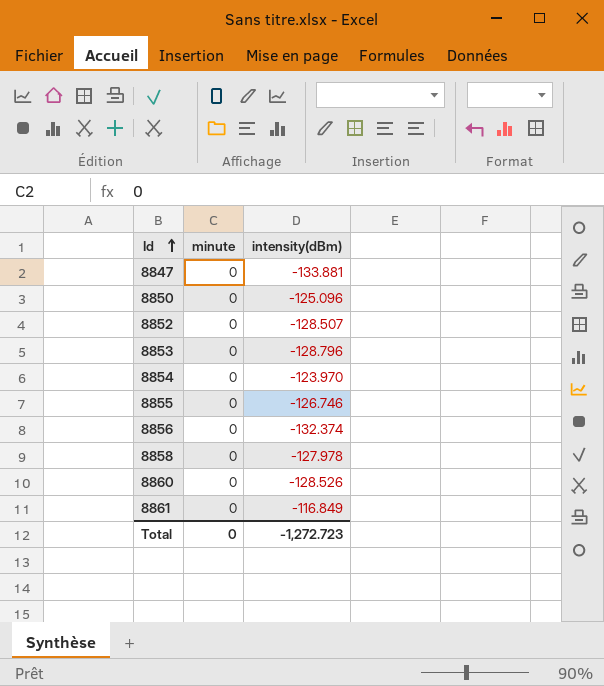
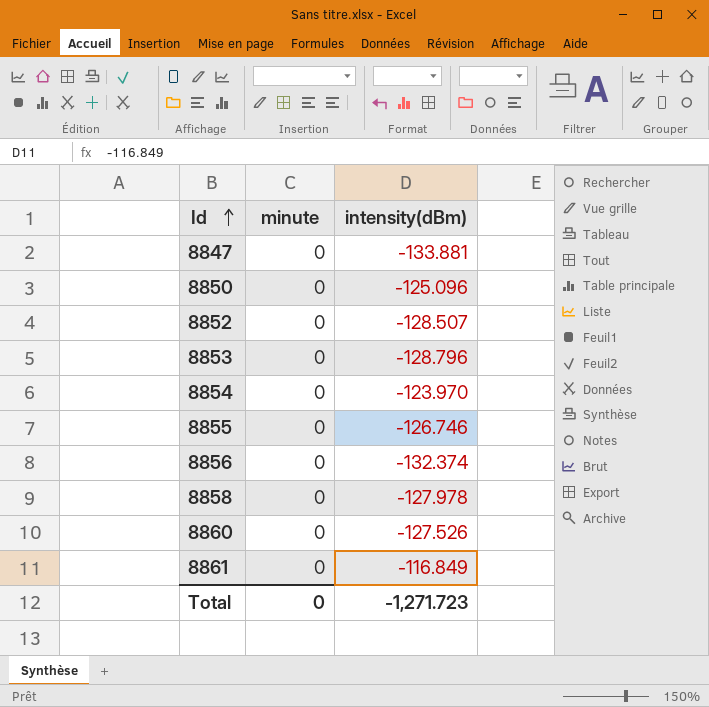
8860 | intensity(dBm): -128.526 -> -127.526
Total | intensity(dBm): -1,272.723 -> -1,271.723

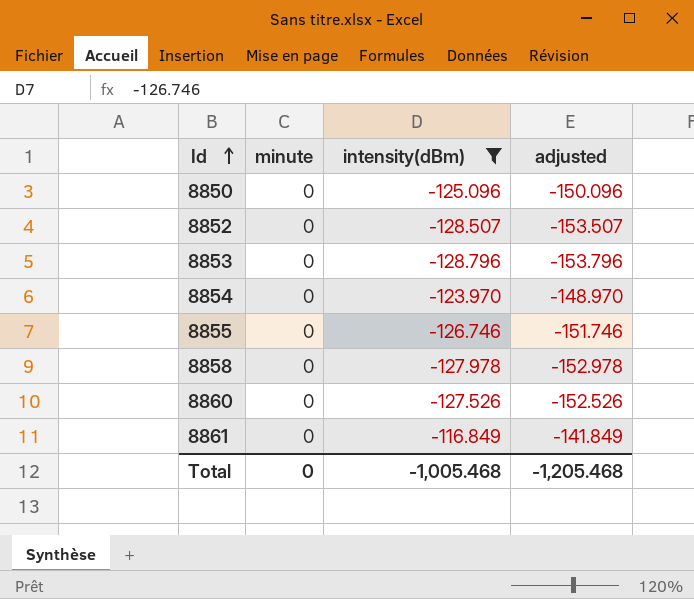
filter: none -> intensity(dBm) >= -128.796
column adjusted | formula: none -> [intensity(dBm)] - 25
Total | intensity(dBm): -1,271.723 -> -1,005.468

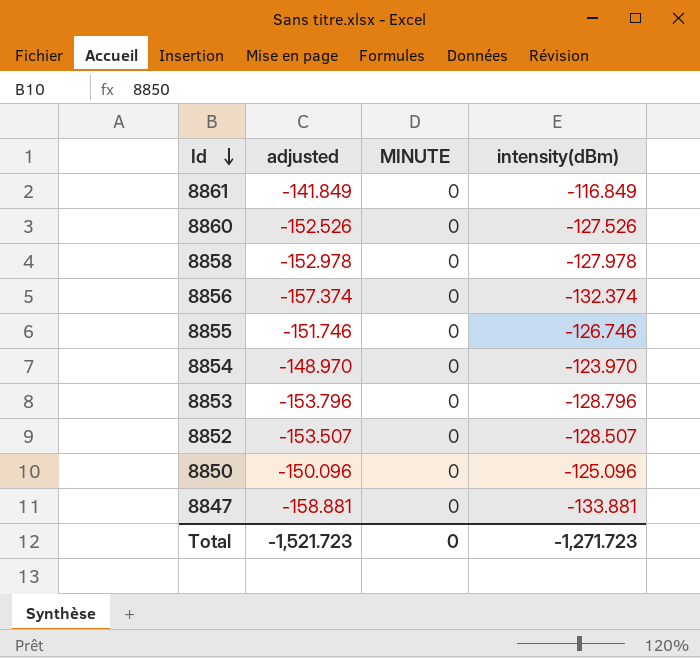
filter: intensity(dBm) >= -128.796 -> none
row order: Id ascending -> Id descending
column adjusted | position: 4 -> 2
column name: minute -> MINUTE
Total | adjusted: -1,205.468 -> -1,521.723
Total | intensity(dBm): -1,005.468 -> -1,271.723

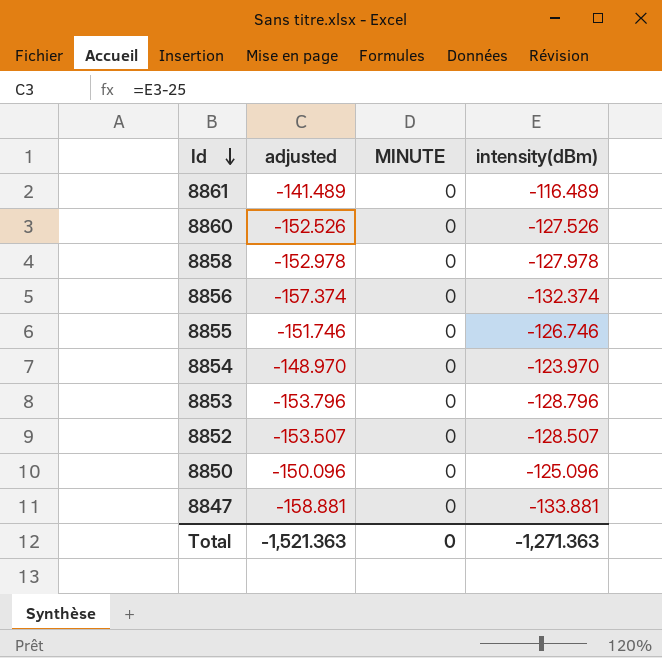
8861 | adjusted: -141.849 -> -141.489
8861 | intensity(dBm): -116.849 -> -116.489
Total | adjusted: -1,521.723 -> -1,521.363
Total | intensity(dBm): -1,271.723 -> -1,271.363

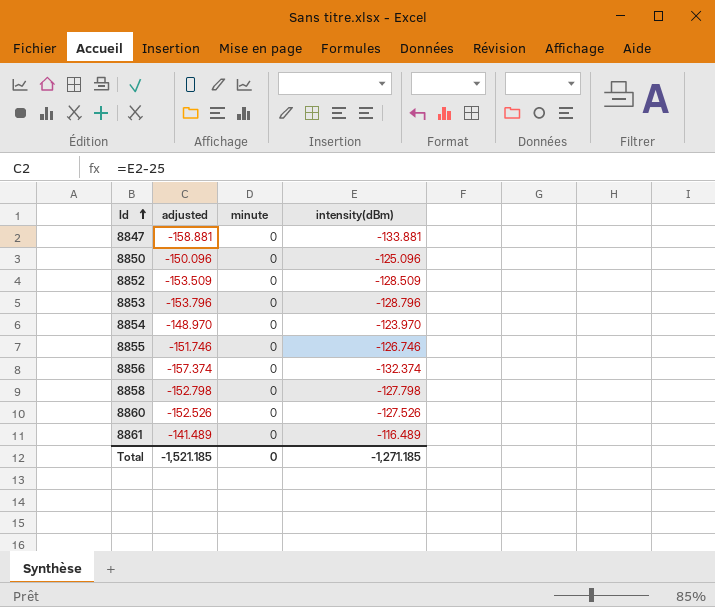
row order: Id descending -> Id ascending
column name: MINUTE -> minute
8852 | adjusted: -153.507 -> -153.509
8852 | intensity(dBm): -128.507 -> -128.509
8858 | adjusted: -152.978 -> -152.798
8858 | intensity(dBm): -127.978 -> -127.798
Total | adjusted: -1,521.363 -> -1,521.185
Total | intensity(dBm): -1,271.363 -> -1,271.185

